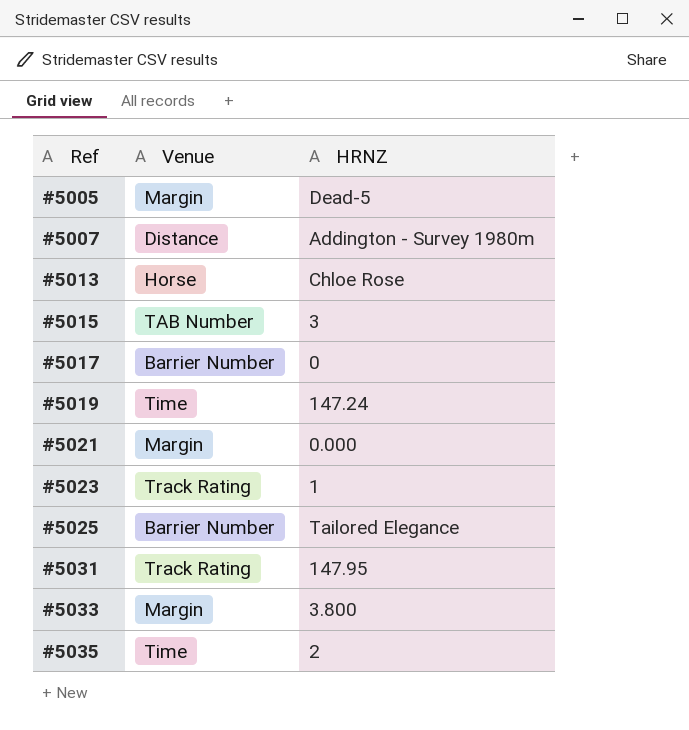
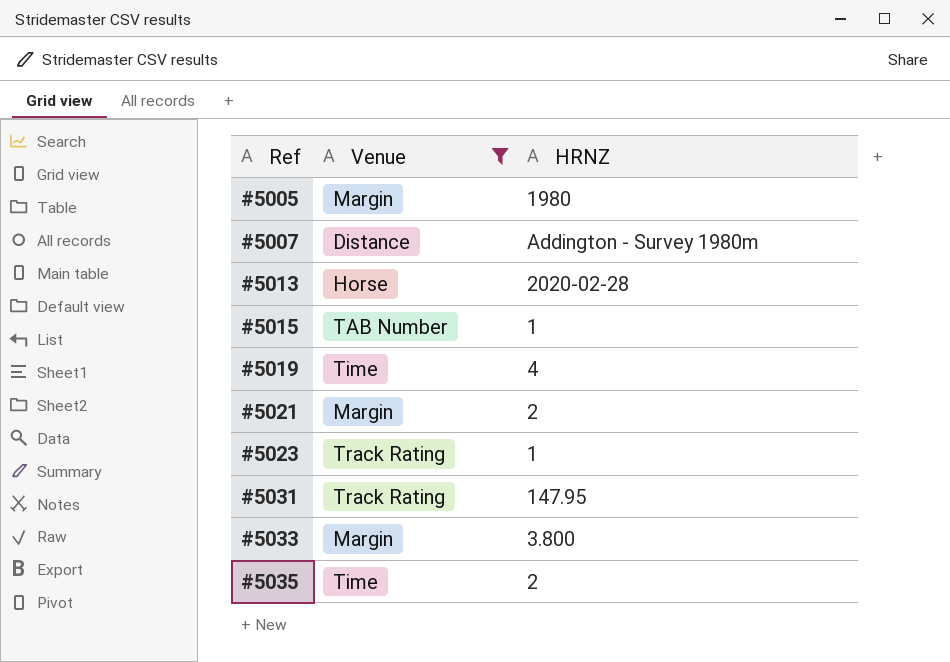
filter: none -> Venue != Barrier Number
#5005 | HRNZ: Dead-5 -> 1980
#5013 | HRNZ: Chloe Rose -> 2020-02-28
#5015 | HRNZ: 3 -> 1
#5019 | HRNZ: 147.24 -> 4
#5021 | HRNZ: 0.000 -> 2

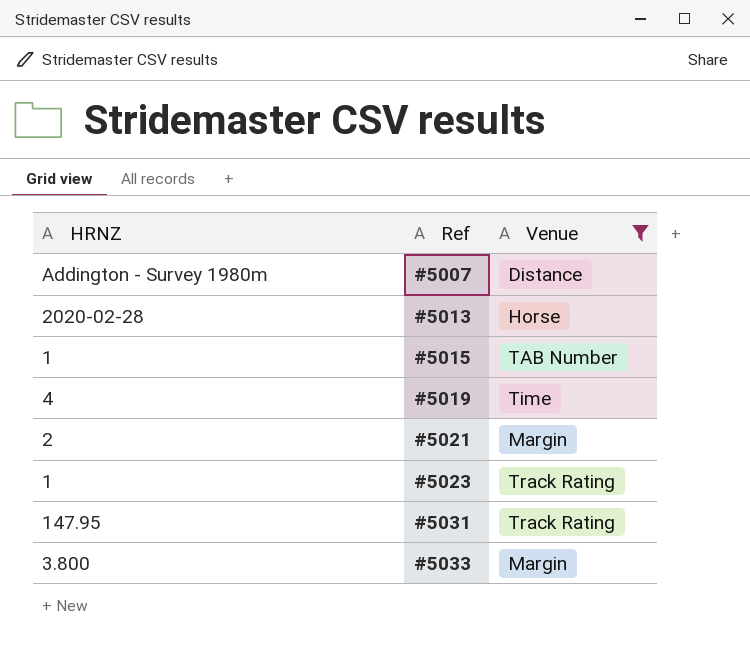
column HRNZ | position: 3 -> 1
row #5005: Margin | 1980 -> none
row #5035: Time | 2 -> none

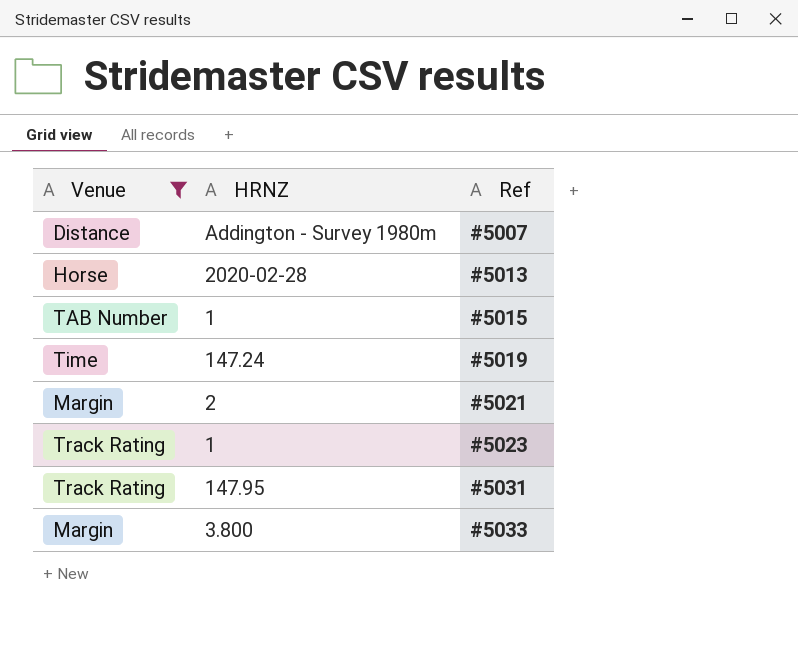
column Venue | position: 3 -> 1
#5019 | HRNZ: 4 -> 147.24

